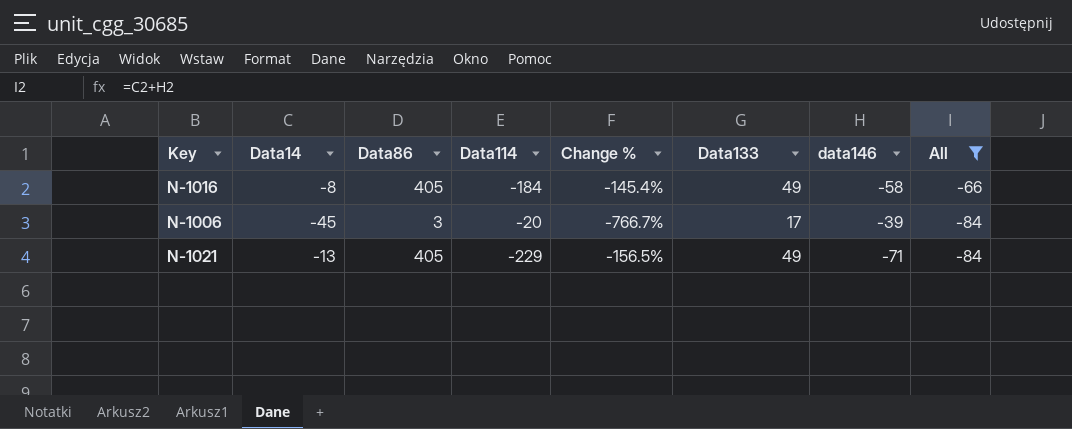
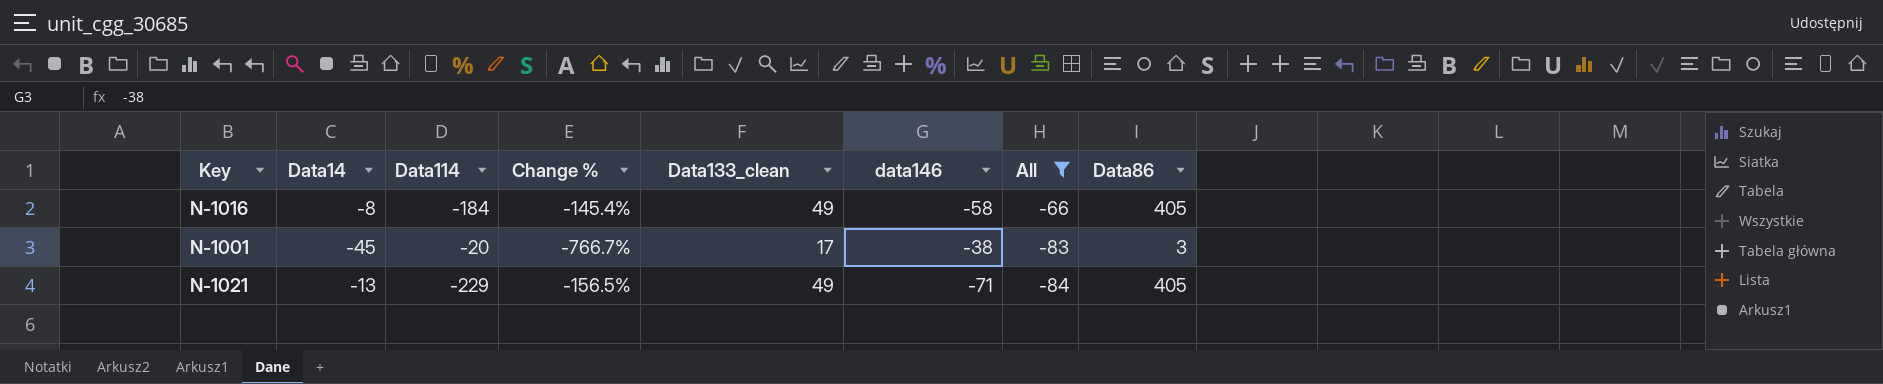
column name: Data133 -> Data133_clean
column Data86 | position: 3 -> 8
row N-1006: -45 | 3 | -20 | -766.7% | 17 | -39 | -84 -> none
row N-1001: none -> -45 | -20 | -766.7% | 17 | -38 | -83 | 3

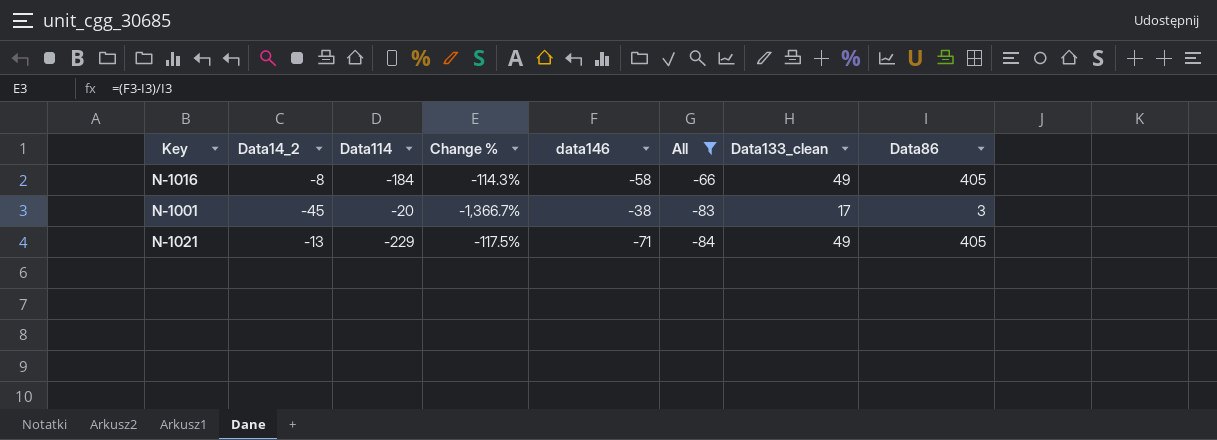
column name: Data14 -> Data14_2
column Change % | formula: ([Data114] - [Data86]) / [Data86] -> ([data146] - [Data86]) / [Data86]
column Data133_clean | position: 5 -> 7

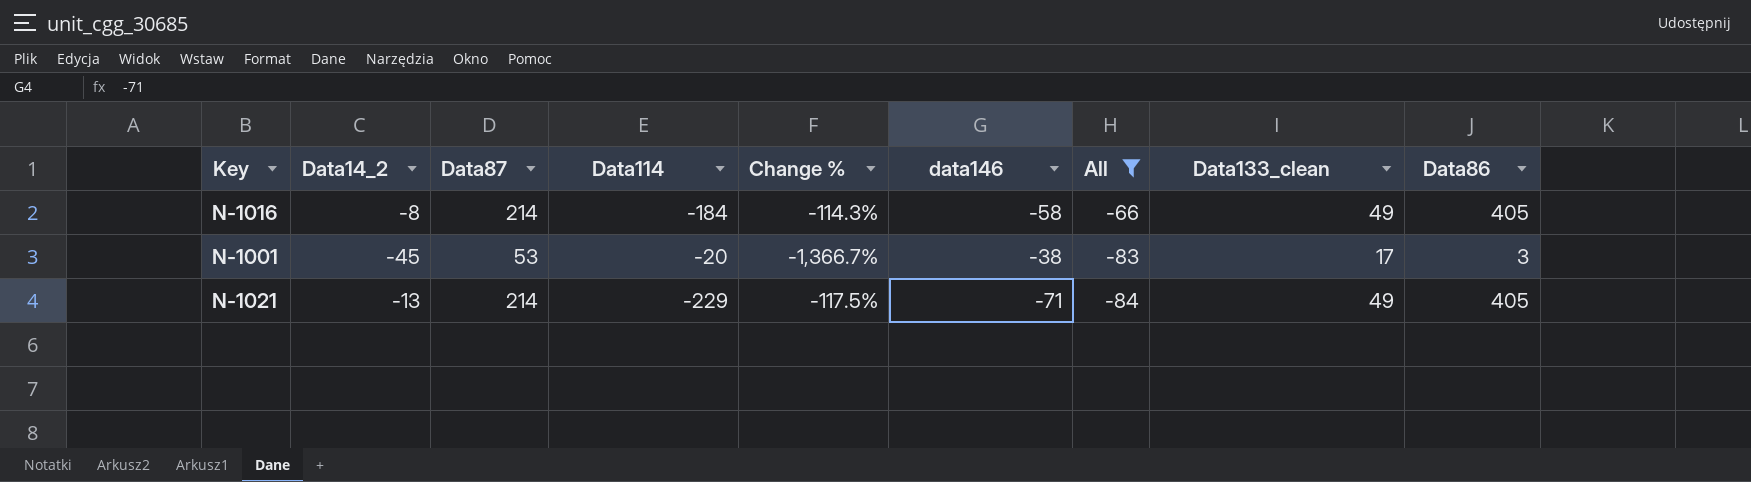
column Data87 | position: none -> 3

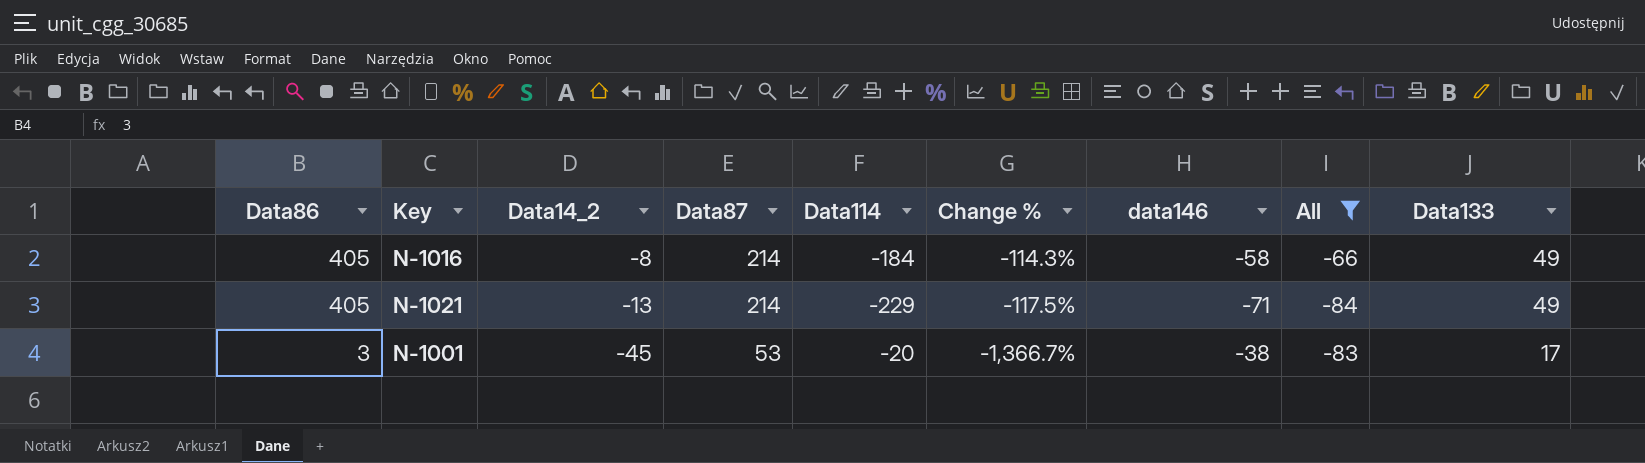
row order: All descending -> Data86 descending
column Data86 | position: 9 -> 1
column name: Data133_clean -> Data133

